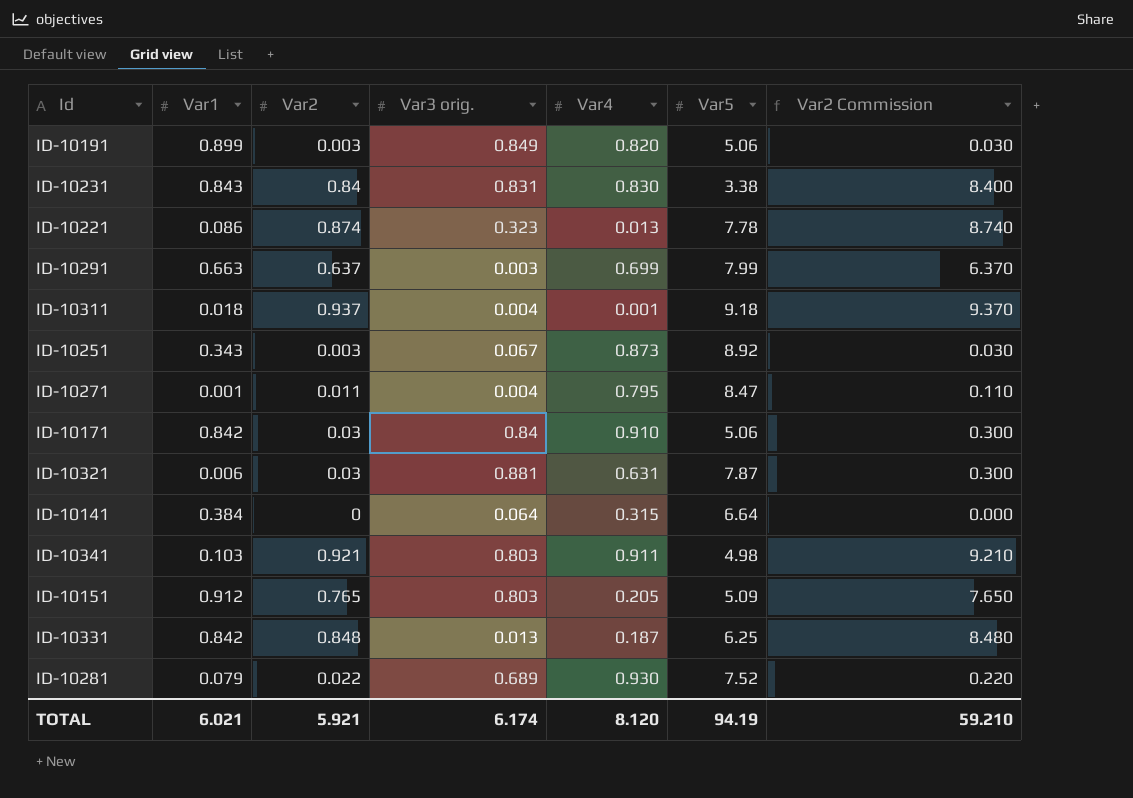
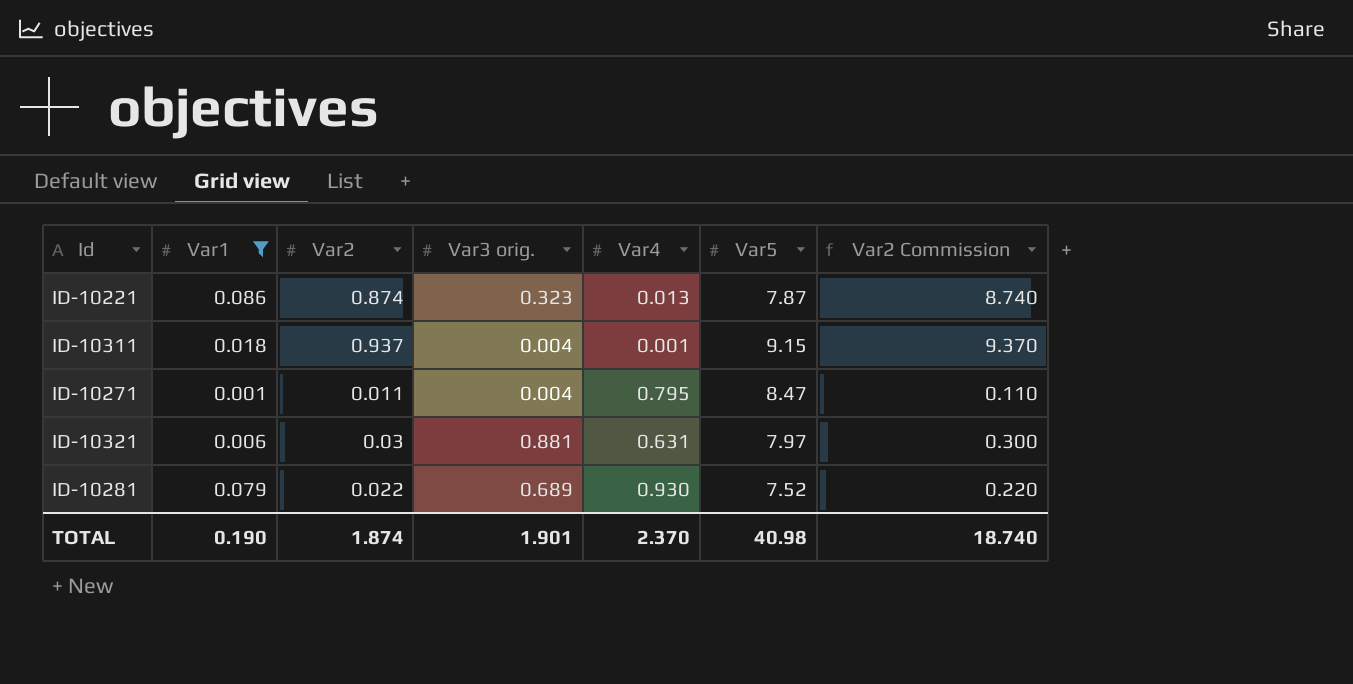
filter: none -> Var1 <= 0.086
ID-10221 | Var5: 7.78 -> 7.87
ID-10311 | Var5: 9.18 -> 9.15
ID-10321 | Var5: 7.87 -> 7.97
TOTAL | Var1: 6.021 -> 0.190
TOTAL | Var2: 5.921 -> 1.874
TOTAL | Var3 orig.: 6.174 -> 1.901
TOTAL | Var4: 8.120 -> 2.370
TOTAL | Var5: 94.19 -> 40.98
TOTAL | Var2 Commission: 59.210 -> 18.740

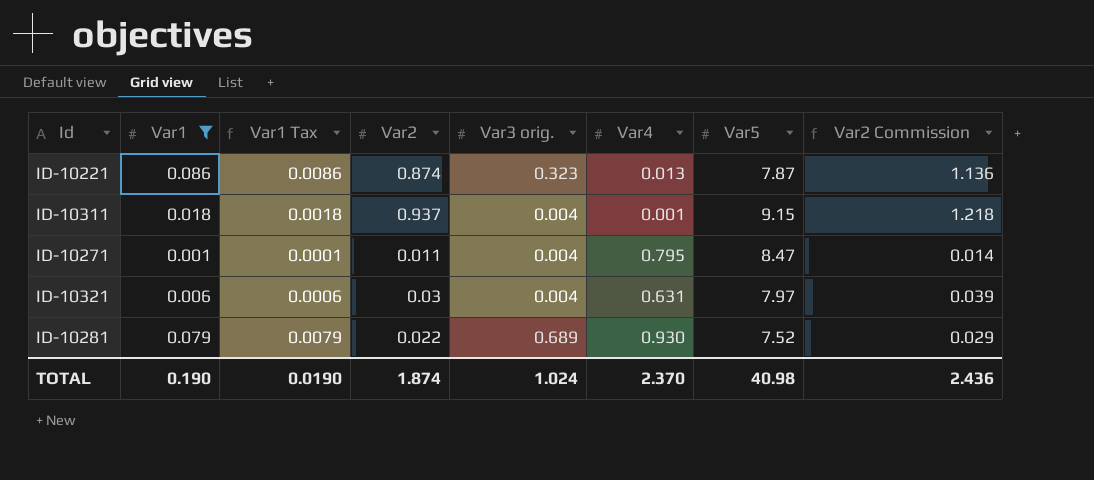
column Var1 Tax | formula: none -> [Var1] * 0.1
column Var2 Commission | formula: [Var2] * 10 -> [Var2] * 1.3
ID-10321 | Var3 orig.: 0.881 -> 0.004
TOTAL | Var3 orig.: 1.901 -> 1.024
TOTAL | Var2 Commission: 18.740 -> 2.436

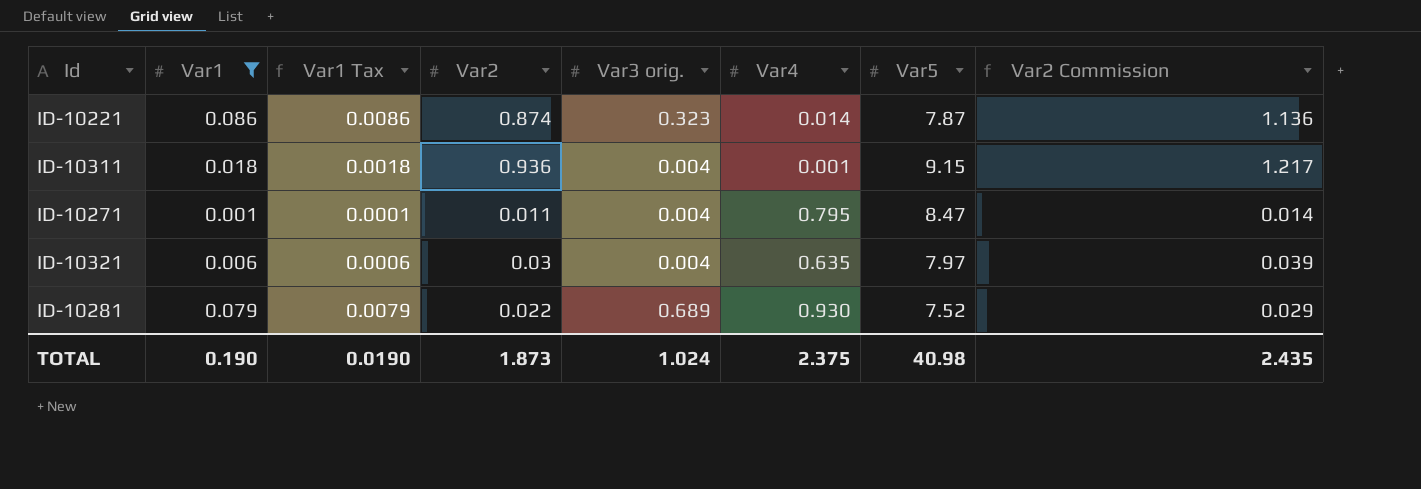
ID-10221 | Var4: 0.013 -> 0.014
ID-10311 | Var2: 0.937 -> 0.936
ID-10311 | Var2 Commission: 1.218 -> 1.217
ID-10321 | Var4: 0.631 -> 0.635
TOTAL | Var2: 1.874 -> 1.873
TOTAL | Var4: 2.370 -> 2.375
TOTAL | Var2 Commission: 2.436 -> 2.435

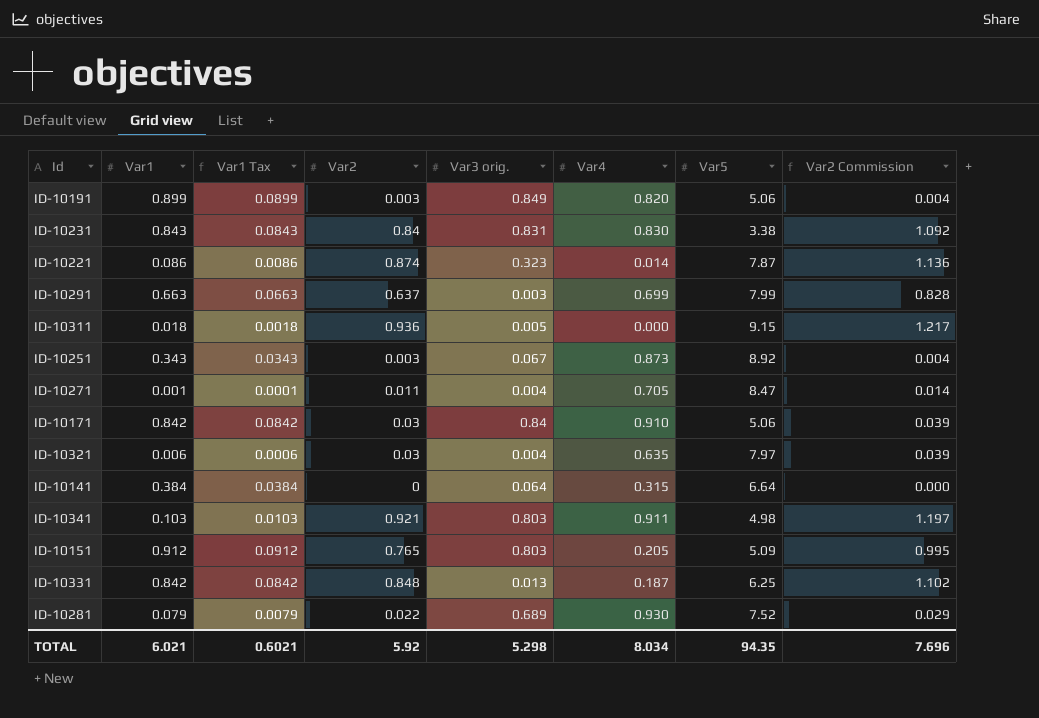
filter: Var1 <= 0.086 -> none
ID-10311 | Var3 orig.: 0.004 -> 0.005
ID-10311 | Var4: 0.001 -> 0.000
ID-10271 | Var4: 0.795 -> 0.705
TOTAL | Var1: 0.190 -> 6.021
TOTAL | Var1 Tax: 0.0190 -> 0.6021
TOTAL | Var2: 1.873 -> 5.92
TOTAL | Var3 orig.: 1.024 -> 5.298
TOTAL | Var4: 2.375 -> 8.034
TOTAL | Var5: 40.98 -> 94.35
TOTAL | Var2 Commission: 2.435 -> 7.696

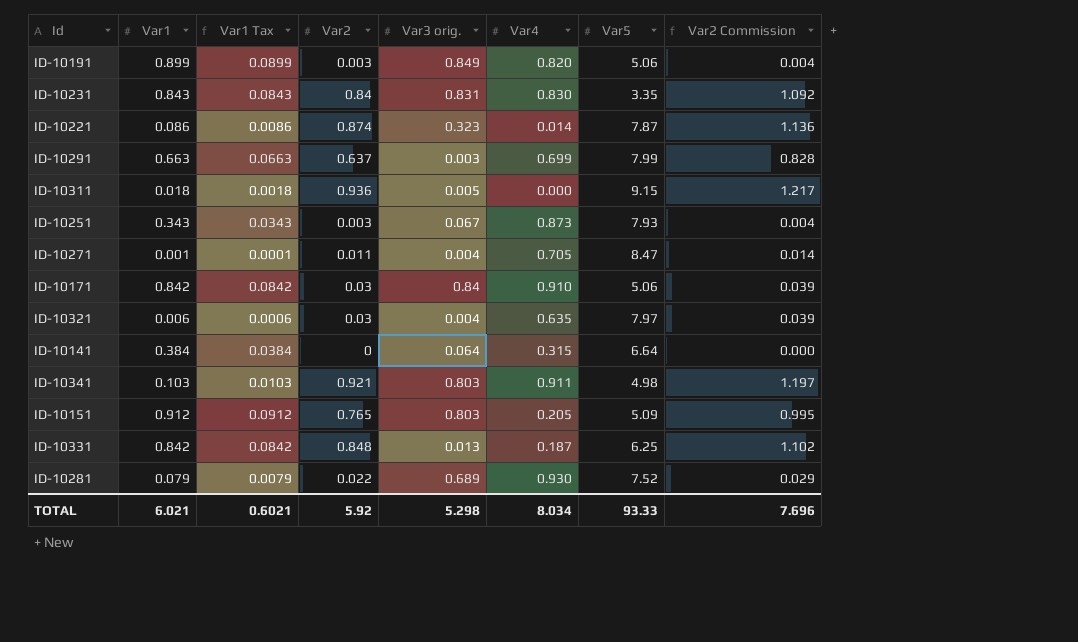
ID-10231 | Var5: 3.38 -> 3.35
ID-10251 | Var5: 8.92 -> 7.93
TOTAL | Var5: 94.35 -> 93.33

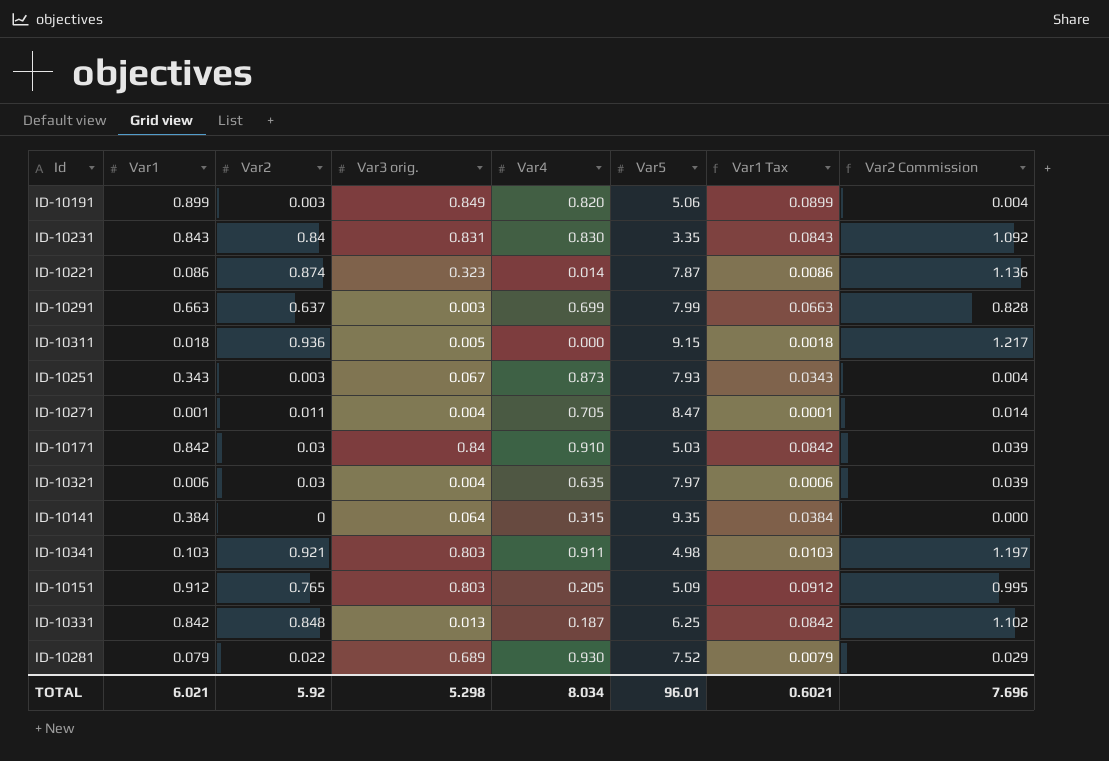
column Var1 Tax | position: 3 -> 7
ID-10171 | Var5: 5.06 -> 5.03
ID-10141 | Var5: 6.64 -> 9.35
TOTAL | Var5: 93.33 -> 96.01

